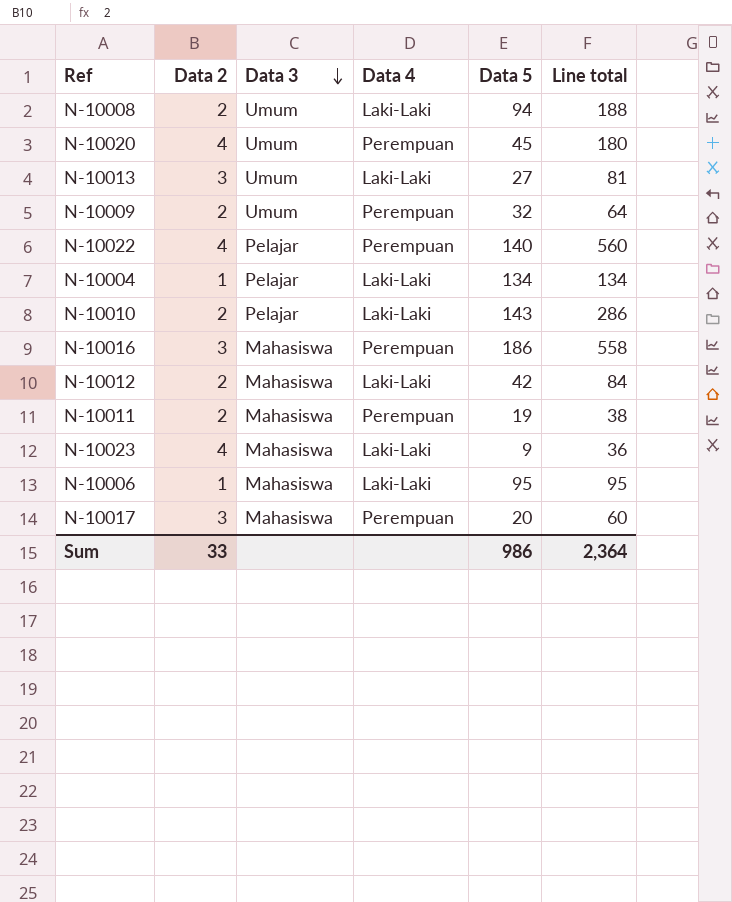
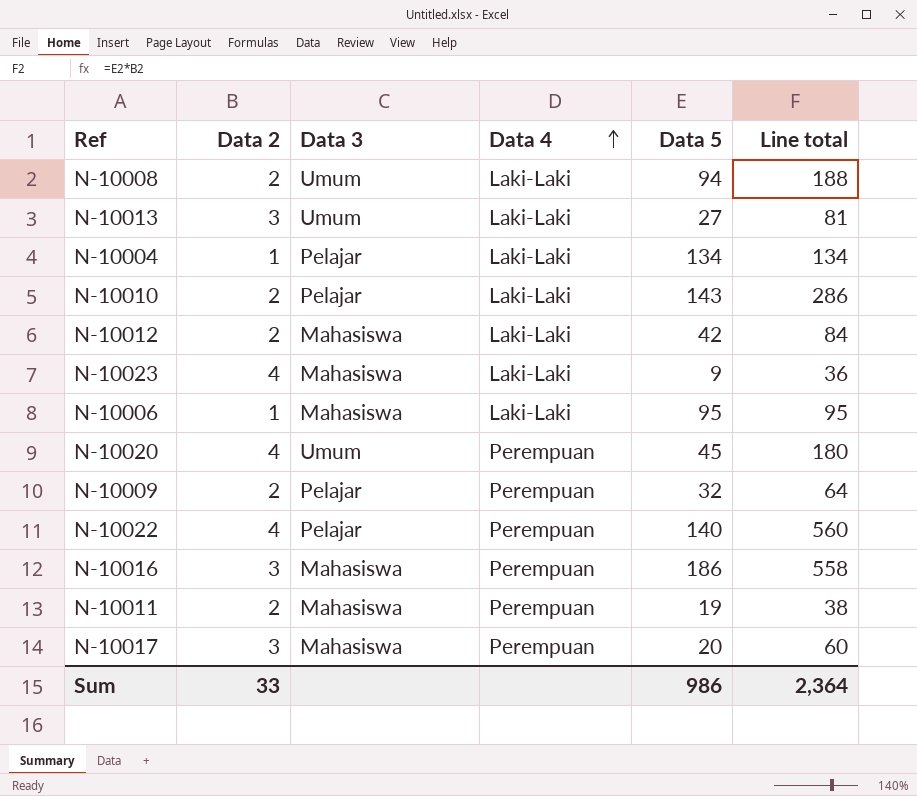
row order: Data 3 descending -> Data 4 ascending
N-10009 | Data 3: Umum -> Pelajar

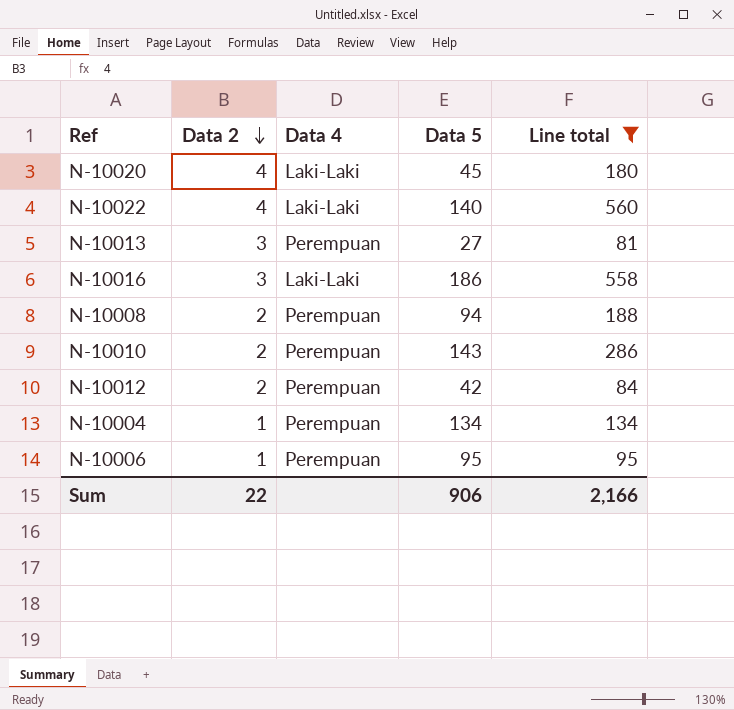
filter: none -> Line total >= 81
row order: Data 4 ascending -> Data 2 descending
column Data 3 | position: 3 -> none
N-10020 | Data 4: Perempuan -> Laki-Laki
N-10022 | Data 4: Perempuan -> Laki-Laki
N-10013 | Data 4: Laki-Laki -> Perempuan
N-10016 | Data 4: Perempuan -> Laki-Laki
N-10008 | Data 4: Laki-Laki -> Perempuan
N-10010 | Data 4: Laki-Laki -> Perempuan
N-10012 | Data 4: Laki-Laki -> Perempuan
N-10004 | Data 4: Laki-Laki -> Perempuan
N-10006 | Data 4: Laki-Laki -> Perempuan
Sum | Data 2: 33 -> 22
Sum | Data 5: 986 -> 906
Sum | Line total: 2,364 -> 2,166

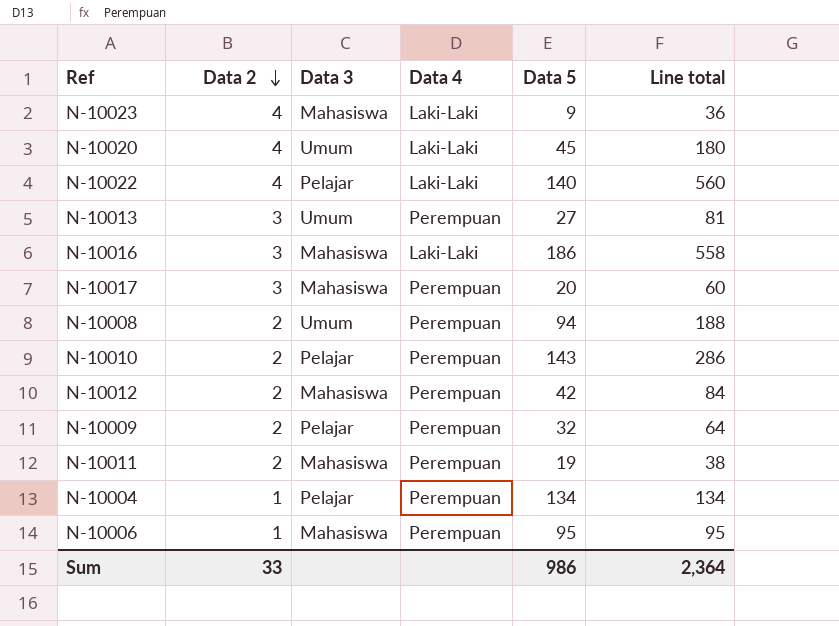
filter: Line total >= 81 -> none
column Data 3 | position: none -> 3
Sum | Data 2: 22 -> 33
Sum | Data 5: 906 -> 986
Sum | Line total: 2,166 -> 2,364

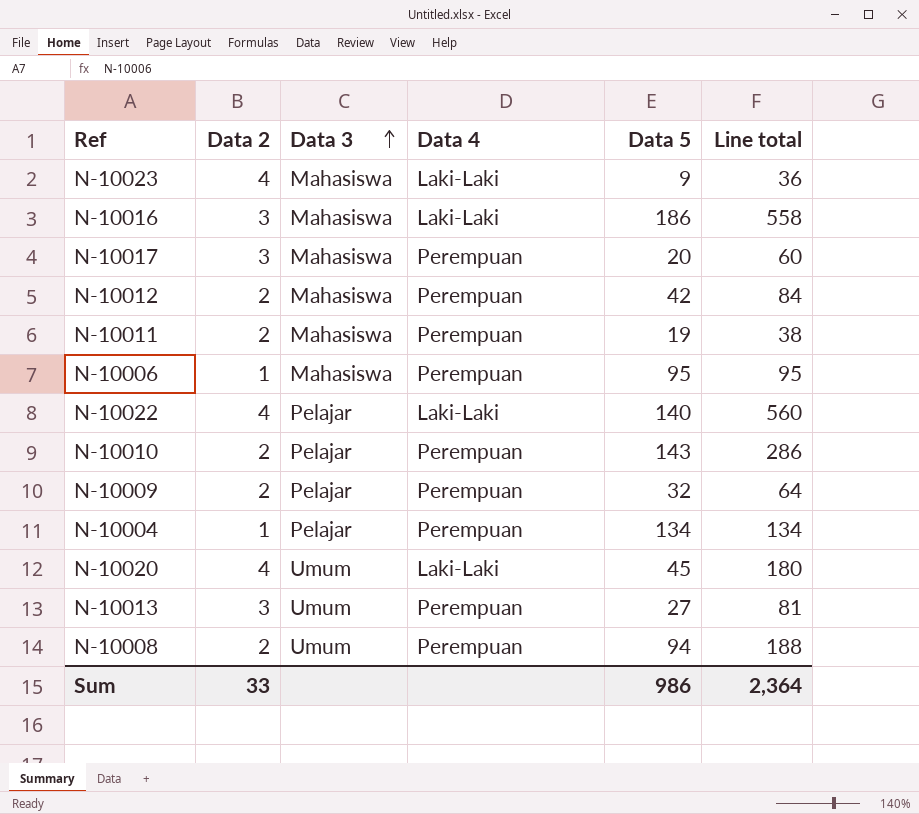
row order: Data 2 descending -> Data 3 ascending

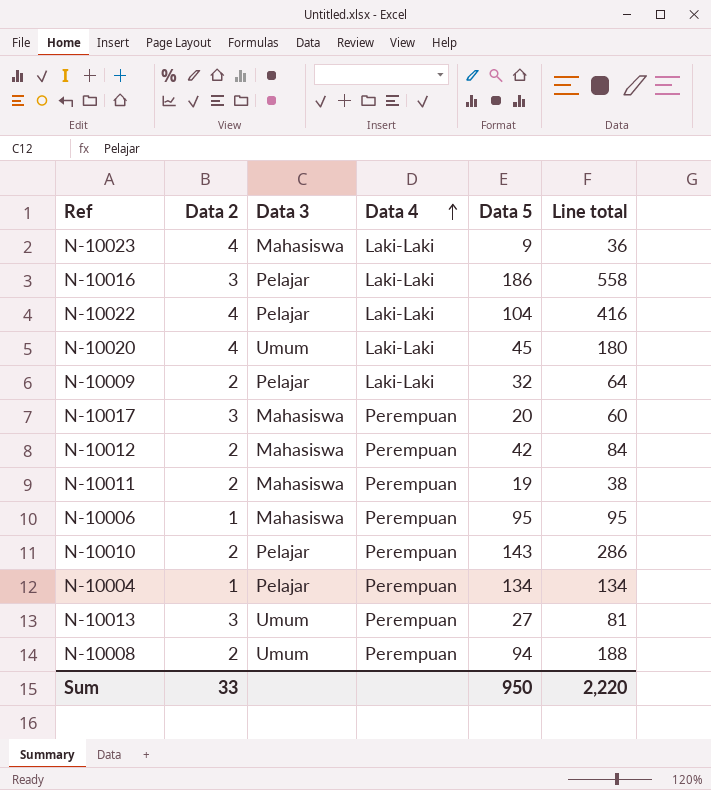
row order: Data 3 ascending -> Data 4 ascending
N-10016 | Data 3: Mahasiswa -> Pelajar
N-10022 | Data 5: 140 -> 104
N-10022 | Line total: 560 -> 416
N-10009 | Data 4: Perempuan -> Laki-Laki
Sum | Data 5: 986 -> 950
Sum | Line total: 2,364 -> 2,220

